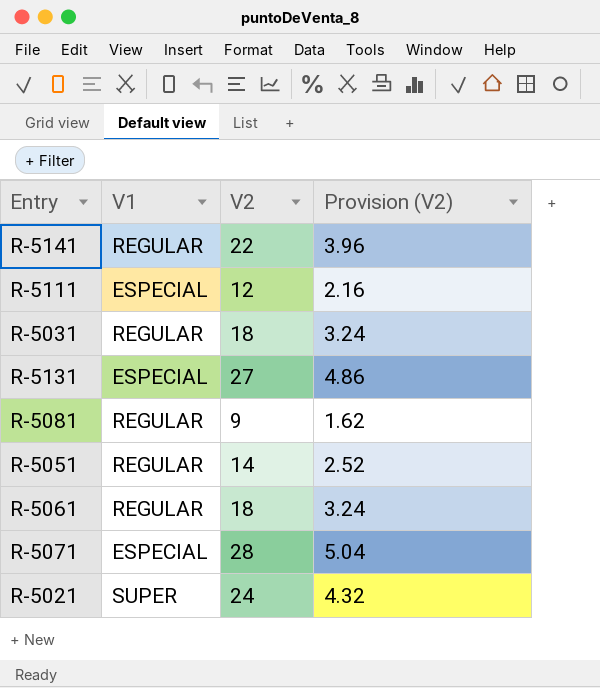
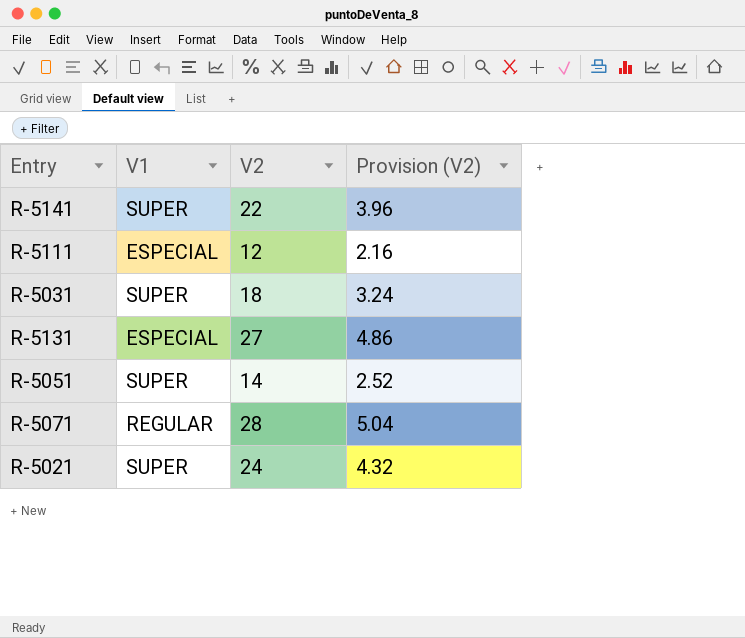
row R-5081: REGULAR | 9 | 1.62 -> none
row R-5061: REGULAR | 18 | 3.24 -> none
R-5141 | V1: REGULAR -> SUPER
R-5031 | V1: REGULAR -> SUPER
R-5051 | V1: REGULAR -> SUPER
R-5071 | V1: ESPECIAL -> REGULAR

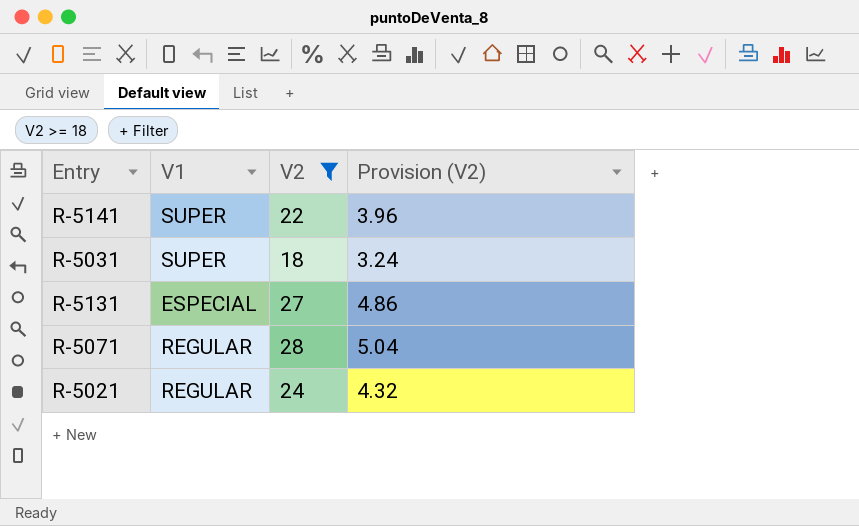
filter: none -> V2 >= 18
R-5021 | V1: SUPER -> REGULAR

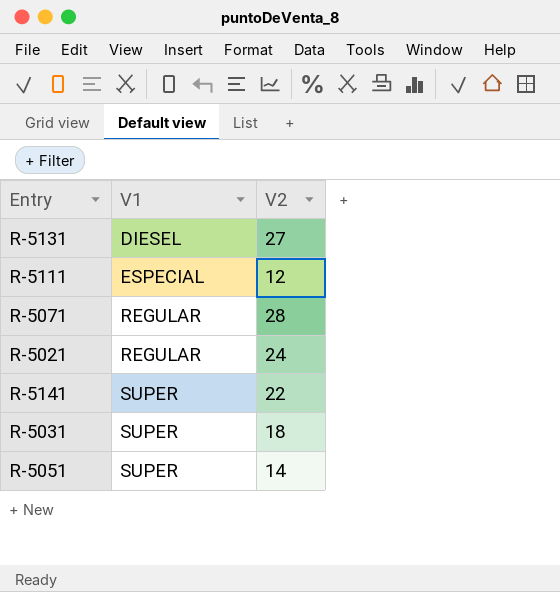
filter: V2 >= 18 -> none
row order: none -> V1 ascending
column Provision (V2) | formula: [V2] * 0.18 -> none
R-5131 | V1: ESPECIAL -> DIESEL

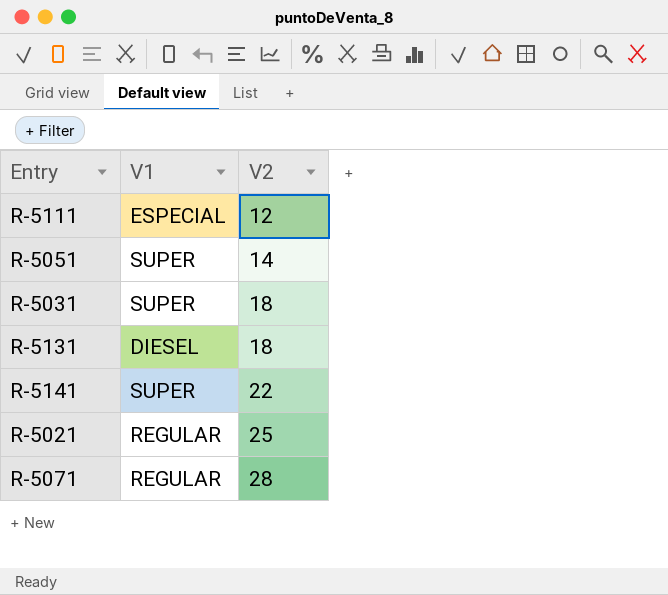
row order: V1 ascending -> V2 ascending
R-5131 | V2: 27 -> 18
R-5021 | V2: 24 -> 25

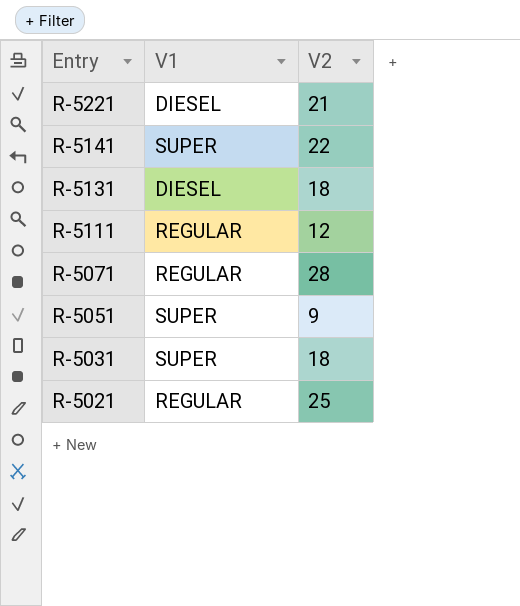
row order: V2 ascending -> Entry descending
row R-5221: none -> DIESEL | 21
R-5111 | V1: ESPECIAL -> REGULAR
R-5051 | V2: 14 -> 9

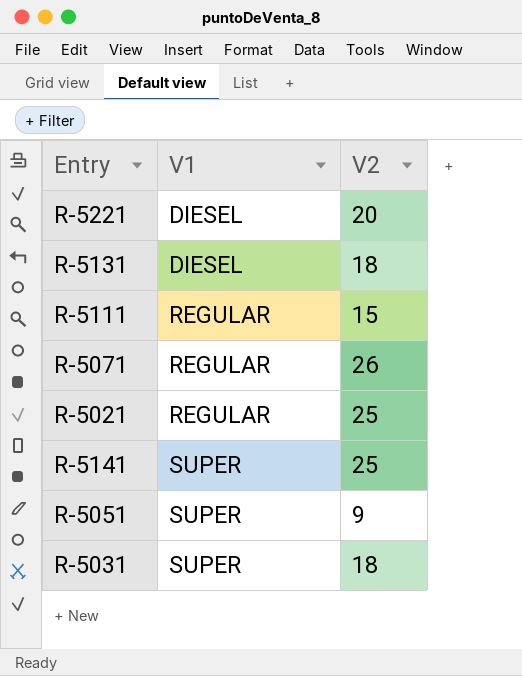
row order: Entry descending -> V1 ascending
R-5221 | V2: 21 -> 20
R-5111 | V2: 12 -> 15
R-5071 | V2: 28 -> 26
R-5141 | V2: 22 -> 25

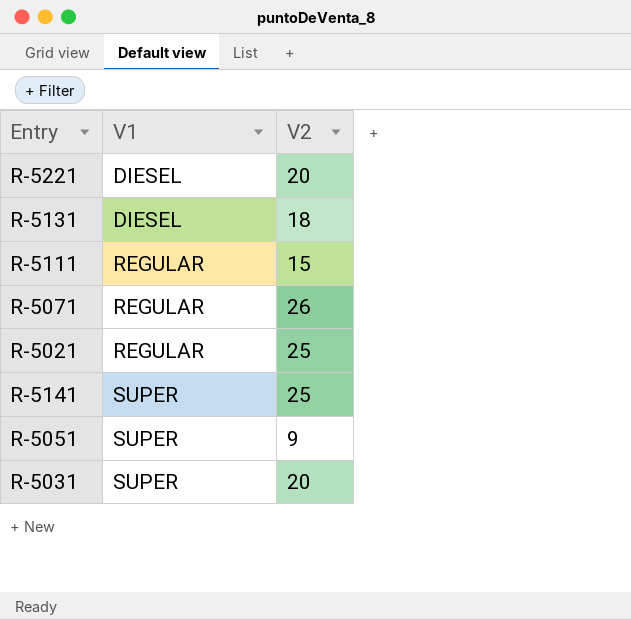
R-5031 | V2: 18 -> 20

